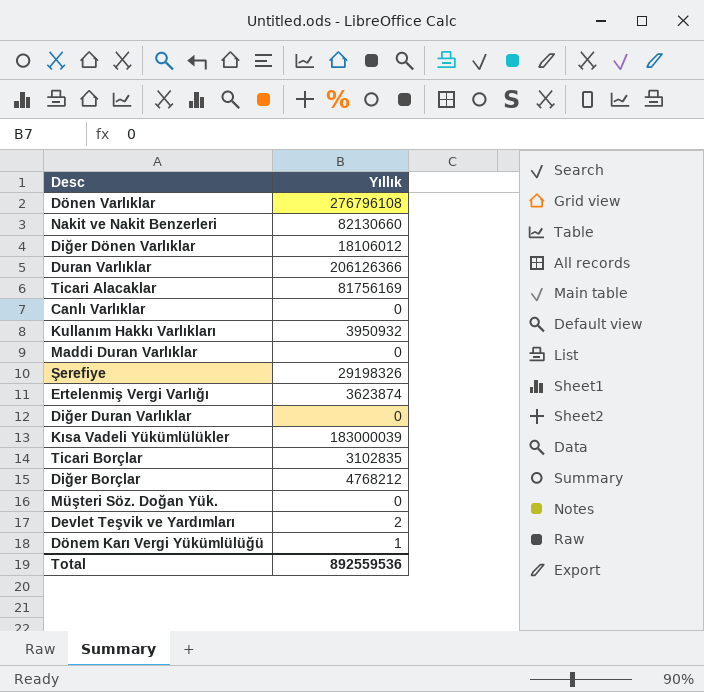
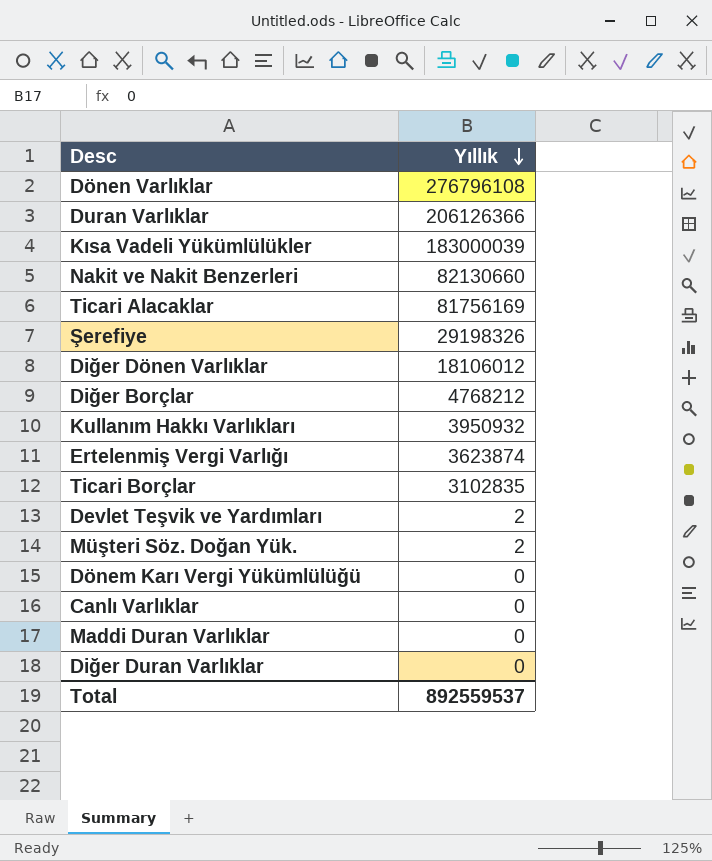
row order: none -> Yıllık descending
Müşteri Söz. Doğan Yük. | Yıllık: 0 -> 2
Dönem Karı Vergi Yükümlülüğü | Yıllık: 1 -> 0
Total | Yıllık: 892559536 -> 892559537

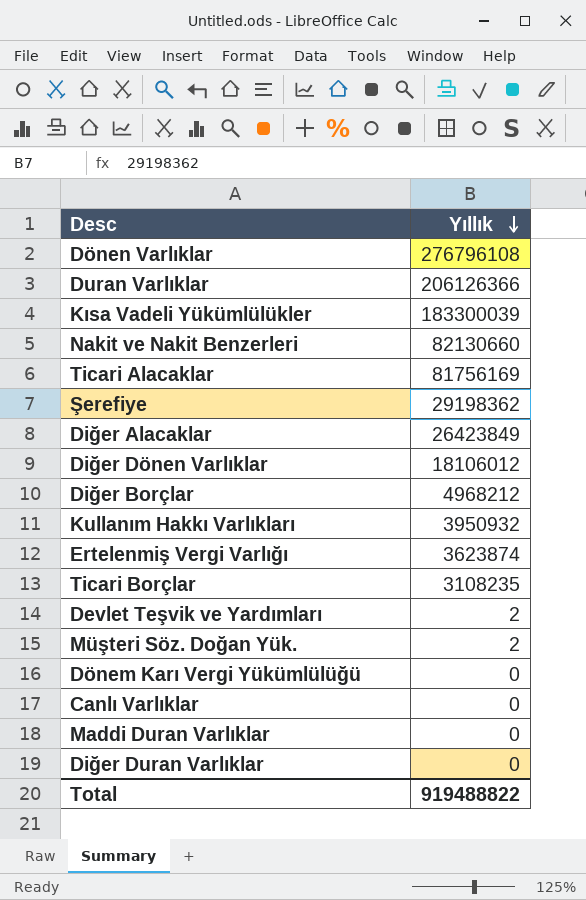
Kısa Vadeli Yükümlülükler | Yıllık: 183000039 -> 183300039
Şerefiye | Yıllık: 29198326 -> 29198362
row Diğer Alacaklar: none -> 26423849
Diğer Borçlar | Yıllık: 4768212 -> 4968212
Ticari Borçlar | Yıllık: 3102835 -> 3108235
Total | Yıllık: 892559537 -> 919488822

